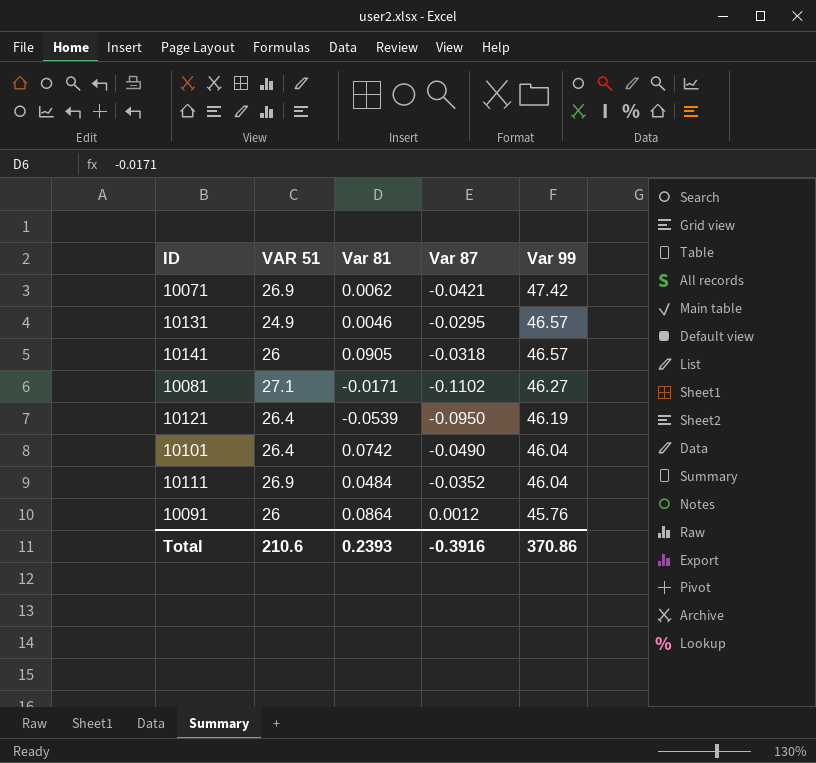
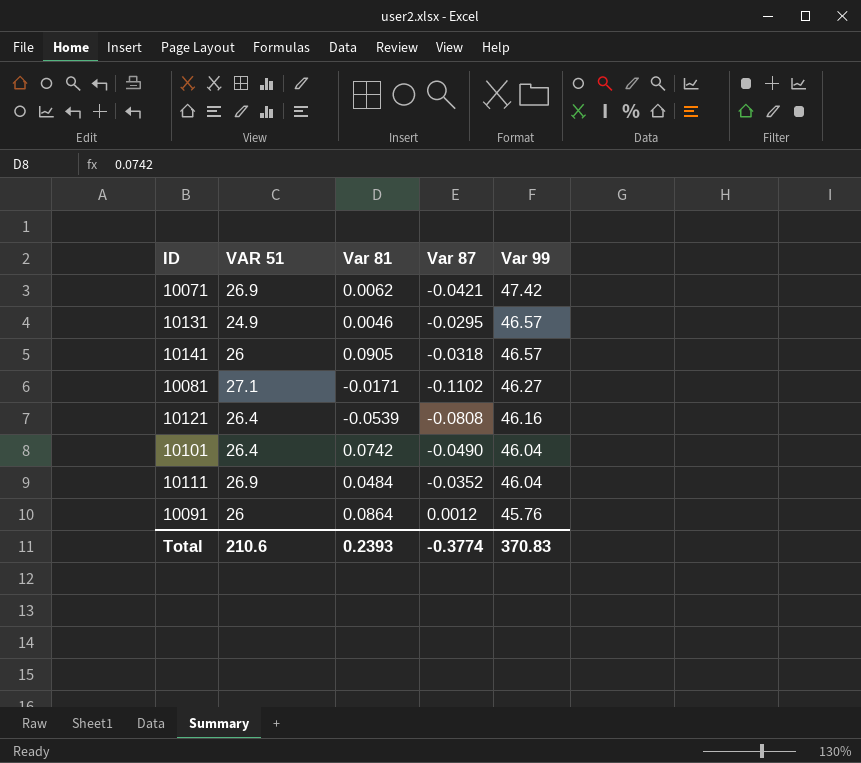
10121 | Var 87: -0.0950 -> -0.0808
10121 | Var 99: 46.19 -> 46.16
Total | Var 87: -0.3916 -> -0.3774
Total | Var 99: 370.86 -> 370.83

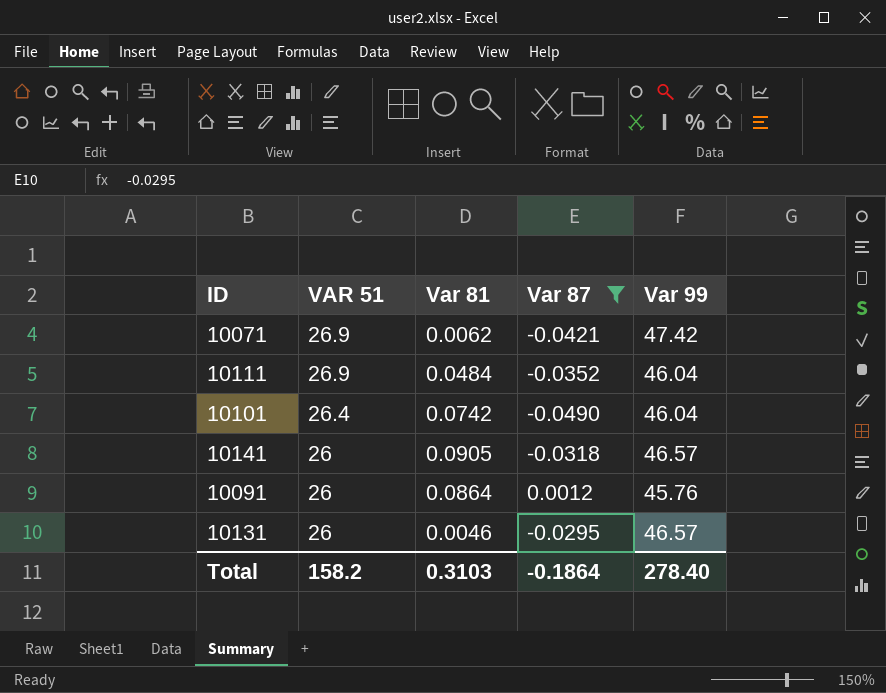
filter: none -> Var 87 >= -0.0490
row order: Var 99 descending -> VAR 51 descending
10131 | VAR 51: 24.9 -> 26
Total | VAR 51: 210.6 -> 158.2
Total | Var 81: 0.2393 -> 0.3103
Total | Var 87: -0.3774 -> -0.1864
Total | Var 99: 370.83 -> 278.40

